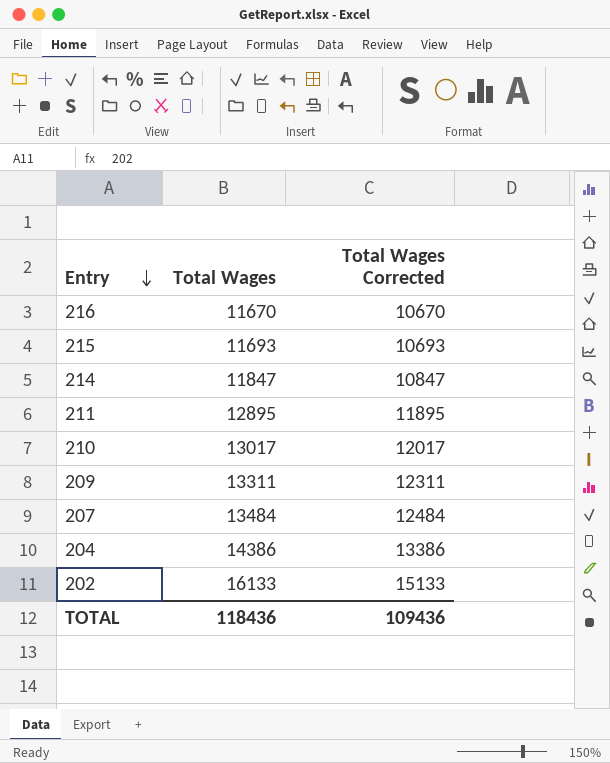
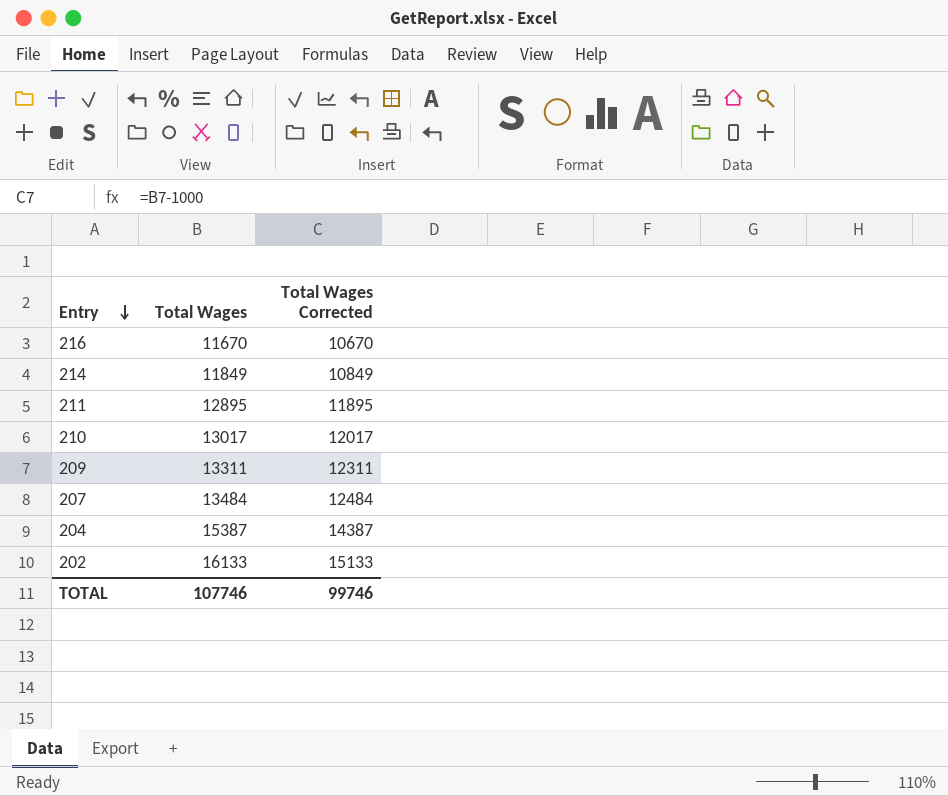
row 215: 11693 | 10693 -> none
214 | Total Wages: 11847 -> 11849
214 | Total Wages Corrected: 10847 -> 10849
204 | Total Wages: 14386 -> 15387
204 | Total Wages Corrected: 13386 -> 14387
TOTAL | Total Wages: 118436 -> 107746
TOTAL | Total Wages Corrected: 109436 -> 99746

